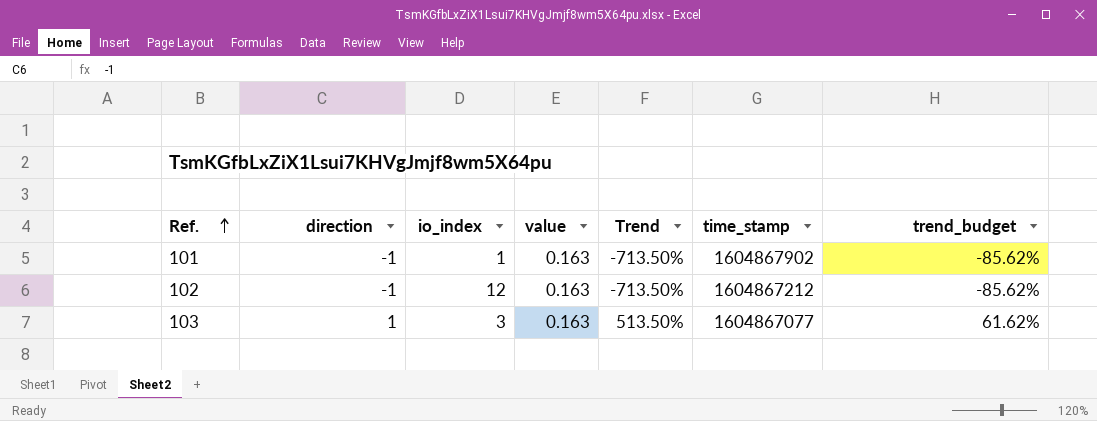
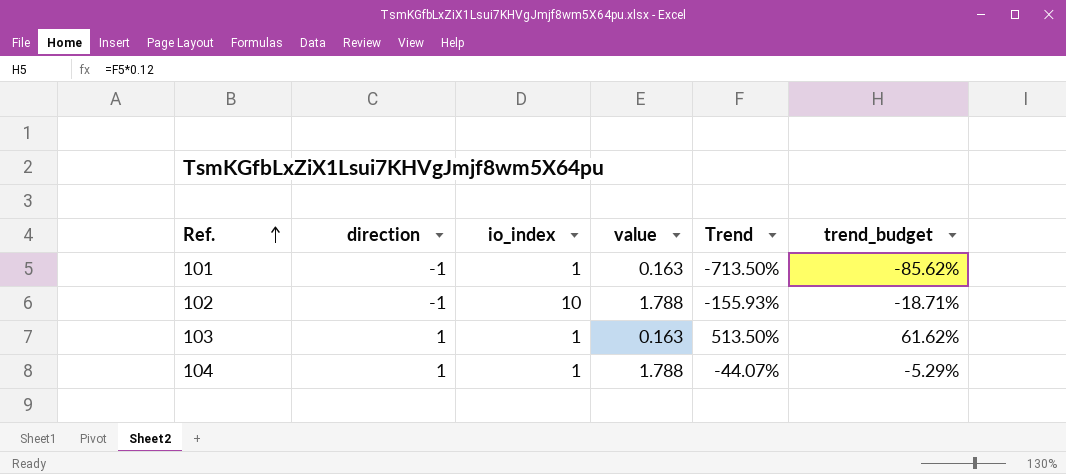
column time_stamp | position: 6 -> none
102 | io_index: 12 -> 10
102 | value: 0.163 -> 1.788
102 | Trend: -713.50% -> -155.93%
102 | trend_budget: -85.62% -> -18.71%
103 | io_index: 3 -> 1
row 104: none -> 1 | 1 | 1.788 | -44.07% | -5.29%

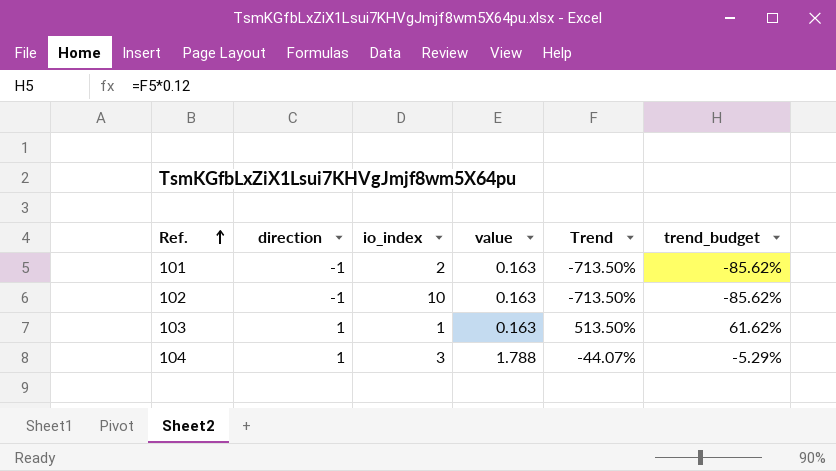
101 | io_index: 1 -> 2
102 | value: 1.788 -> 0.163
102 | Trend: -155.93% -> -713.50%
102 | trend_budget: -18.71% -> -85.62%
104 | io_index: 1 -> 3

